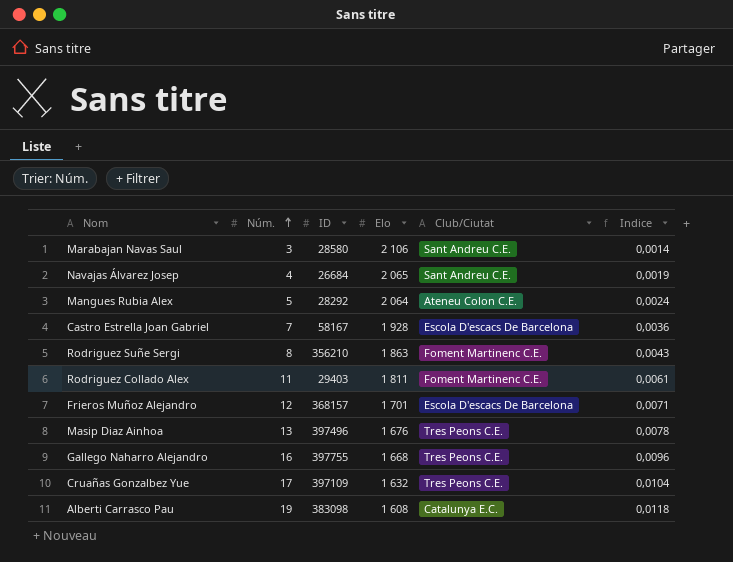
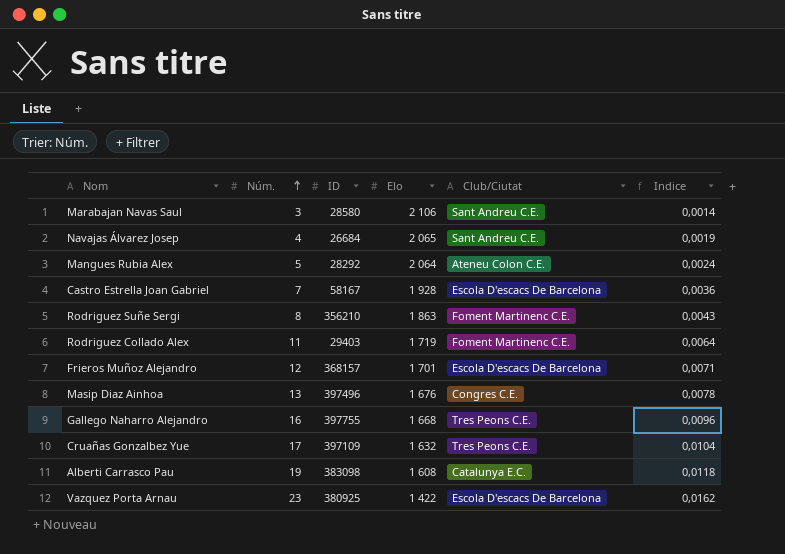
Rodriguez Collado Alex | Elo: 1 811 -> 1 719
Rodriguez Collado Alex | Indice: 0,0061 -> 0,0064
Masip Diaz Ainhoa | Club/Ciutat: Tres Peons C.E. -> Congres C.E.
row Vazquez Porta Arnau: none -> 23 | 380925 | 1 422 | Escola D'escacs De Barcelona | 0,0162

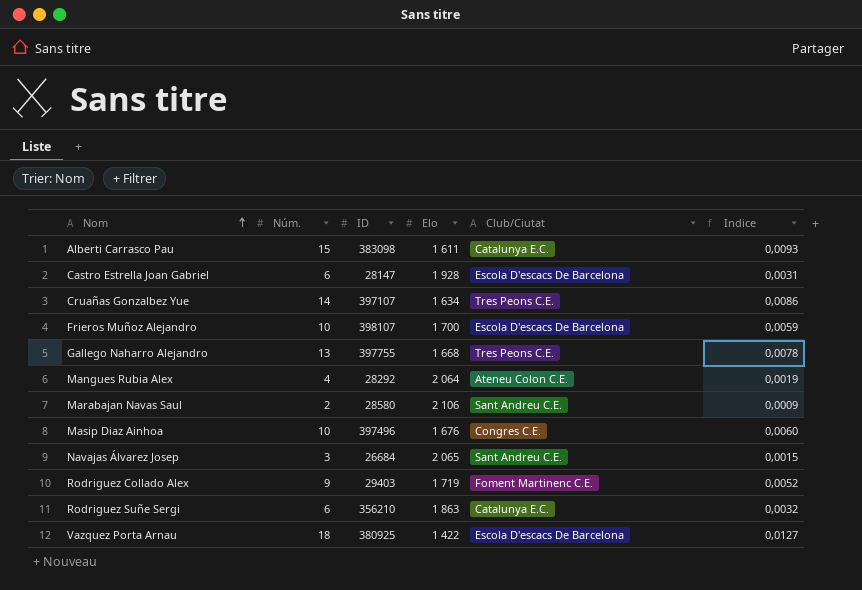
row order: Núm. ascending -> Nom ascending
Alberti Carrasco Pau | Núm.: 19 -> 15
Alberti Carrasco Pau | Elo: 1 608 -> 1 611
Alberti Carrasco Pau | Indice: 0,0118 -> 0,0093
Castro Estrella Joan Gabriel | Núm.: 7 -> 6
Castro Estrella Joan Gabriel | ID: 58167 -> 28147
Castro Estrella Joan Gabriel | Indice: 0,0036 -> 0,0031
Cruañas Gonzalbez Yue | Núm.: 17 -> 14
Cruañas Gonzalbez Yue | ID: 397109 -> 397107
Cruañas Gonzalbez Yue | Elo: 1 632 -> 1 634
Cruañas Gonzalbez Yue | Indice: 0,0104 -> 0,0086
Frieros Muñoz Alejandro | Núm.: 12 -> 10
Frieros Muñoz Alejandro | ID: 368157 -> 398107
Frieros Muñoz Alejandro | Elo: 1 701 -> 1 700
Frieros Muñoz Alejandro | Indice: 0,0071 -> 0,0059
Gallego Naharro Alejandro | Núm.: 16 -> 13
Gallego Naharro Alejandro | Indice: 0,0096 -> 0,0078
Mangues Rubia Alex | Núm.: 5 -> 4
Mangues Rubia Alex | Indice: 0,0024 -> 0,0019
Marabajan Navas Saul | Núm.: 3 -> 2
Marabajan Navas Saul | Indice: 0,0014 -> 0,0009
Masip Diaz Ainhoa | Núm.: 13 -> 10
Masip Diaz Ainhoa | Indice: 0,0078 -> 0,0060
Navajas Álvarez Josep | Núm.: 4 -> 3
Navajas Álvarez Josep | Indice: 0,0019 -> 0,0015
Rodriguez Collado Alex | Núm.: 11 -> 9
Rodriguez Collado Alex | Indice: 0,0064 -> 0,0052
Rodriguez Suñe Sergi | Núm.: 8 -> 6
Rodriguez Suñe Sergi | Club/Ciutat: Foment Martinenc C.E. -> Catalunya E.C.
Rodriguez Suñe Sergi | Indice: 0,0043 -> 0,0032
Vazquez Porta Arnau | Núm.: 23 -> 18
Vazquez Porta Arnau | Indice: 0,0162 -> 0,0127

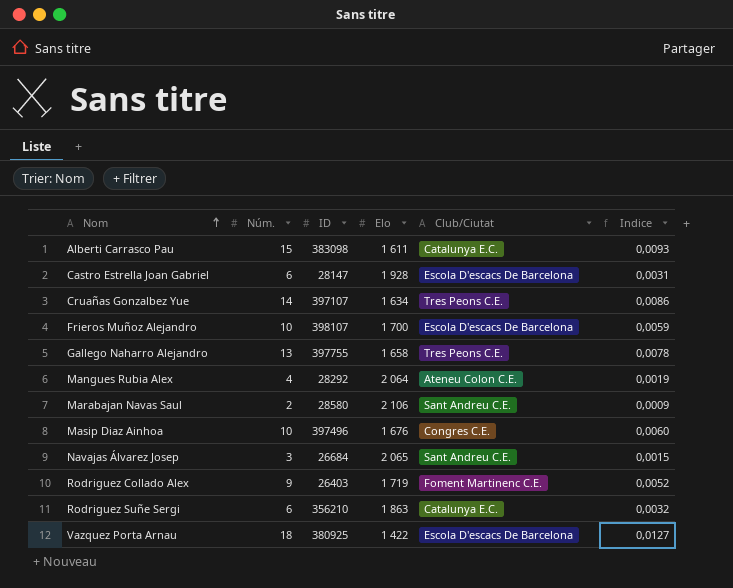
Gallego Naharro Alejandro | Elo: 1 668 -> 1 658
Rodriguez Collado Alex | ID: 29403 -> 26403

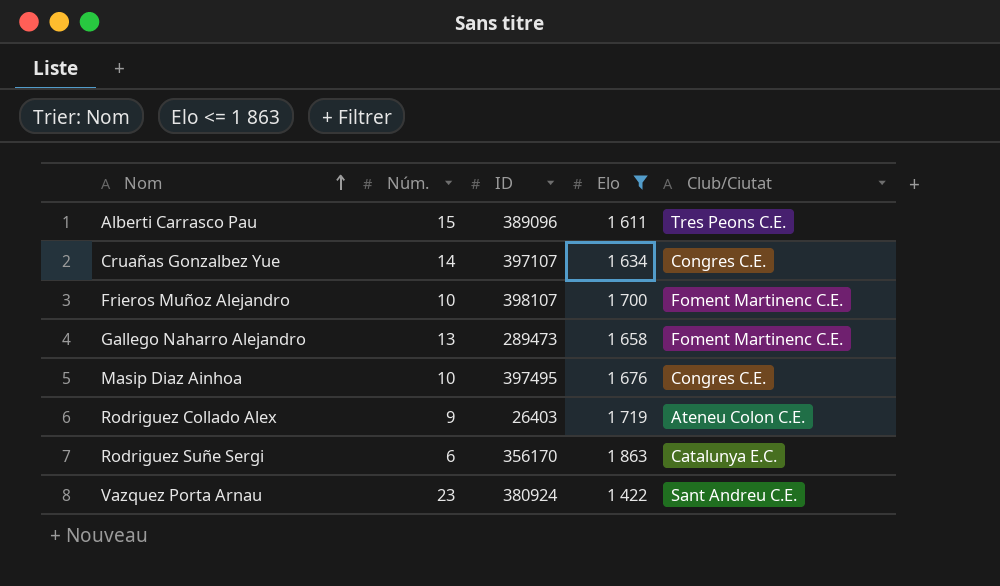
filter: none -> Elo <= 1 863
column Indice | formula: [Núm.] / [Elo] -> none
Alberti Carrasco Pau | ID: 383098 -> 389096
Alberti Carrasco Pau | Club/Ciutat: Catalunya E.C. -> Tres Peons C.E.
Cruañas Gonzalbez Yue | Club/Ciutat: Tres Peons C.E. -> Congres C.E.
Frieros Muñoz Alejandro | Club/Ciutat: Escola D'escacs De Barcelona -> Foment Martinenc C.E.
Gallego Naharro Alejandro | ID: 397755 -> 289473
Gallego Naharro Alejandro | Club/Ciutat: Tres Peons C.E. -> Foment Martinenc C.E.
Masip Diaz Ainhoa | ID: 397496 -> 397495
Rodriguez Collado Alex | Club/Ciutat: Foment Martinenc C.E. -> Ateneu Colon C.E.
Rodriguez Suñe Sergi | ID: 356210 -> 356170
Vazquez Porta Arnau | Núm.: 18 -> 23
Vazquez Porta Arnau | ID: 380925 -> 380924
Vazquez Porta Arnau | Club/Ciutat: Escola D'escacs De Barcelona -> Sant Andreu C.E.

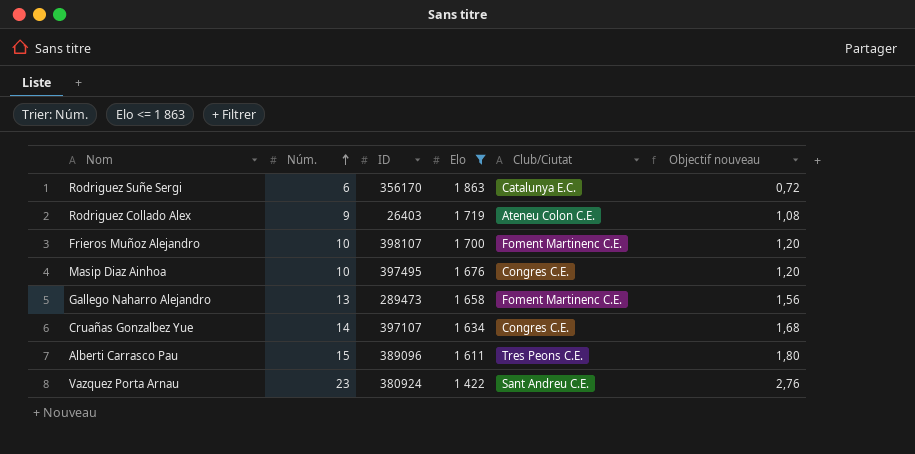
row order: Nom ascending -> Núm. ascending
column Objectif nouveau | formula: none -> [Núm.] * 0,12

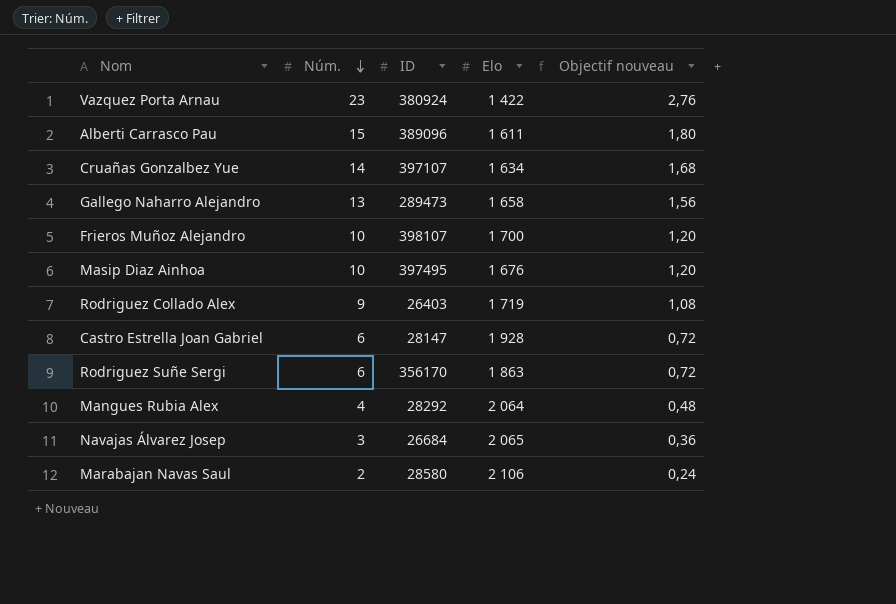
filter: Elo <= 1 863 -> none
row order: Núm. ascending -> Núm. descending
column Club/Ciutat | position: 5 -> none

